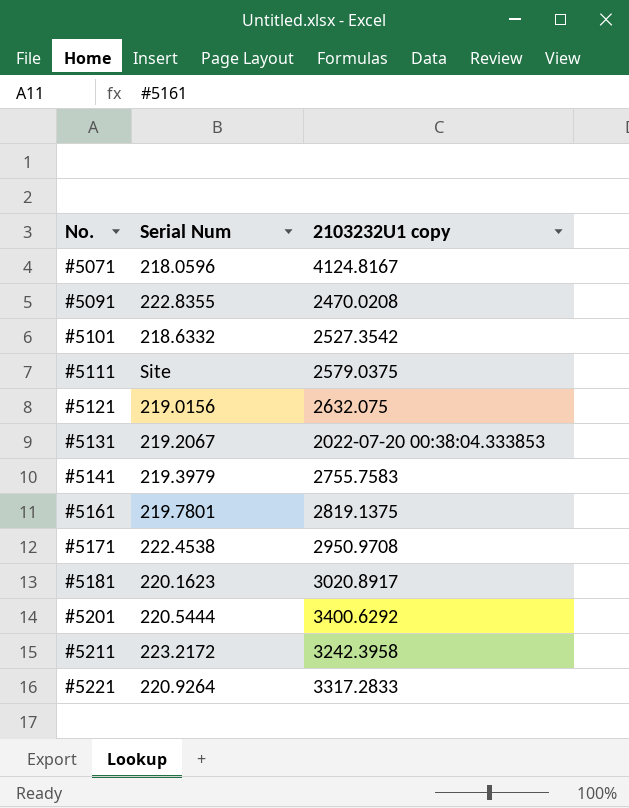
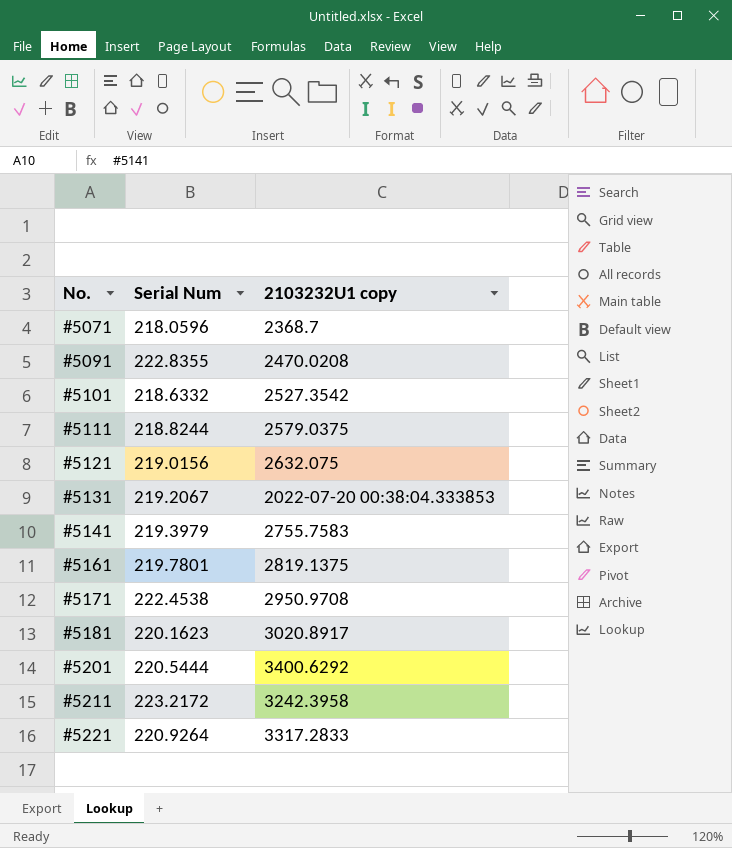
#5071 | 2103232U1 copy: 4124.8167 -> 2368.7
#5111 | Serial Num: Site -> 218.8244

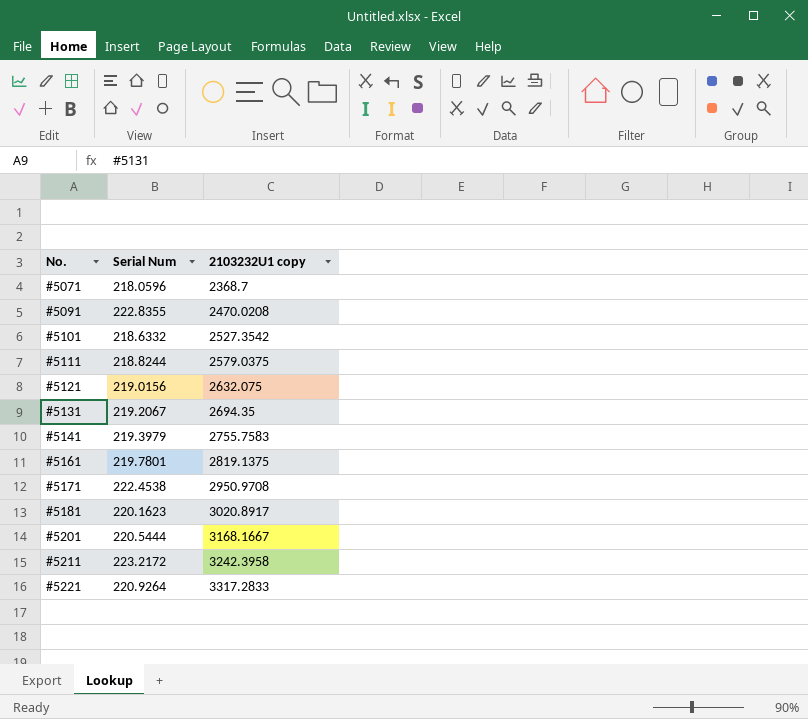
#5131 | 2103232U1 copy: 2022-07-20 00:38:04.333853 -> 2694.35
#5201 | 2103232U1 copy: 3400.6292 -> 3168.1667

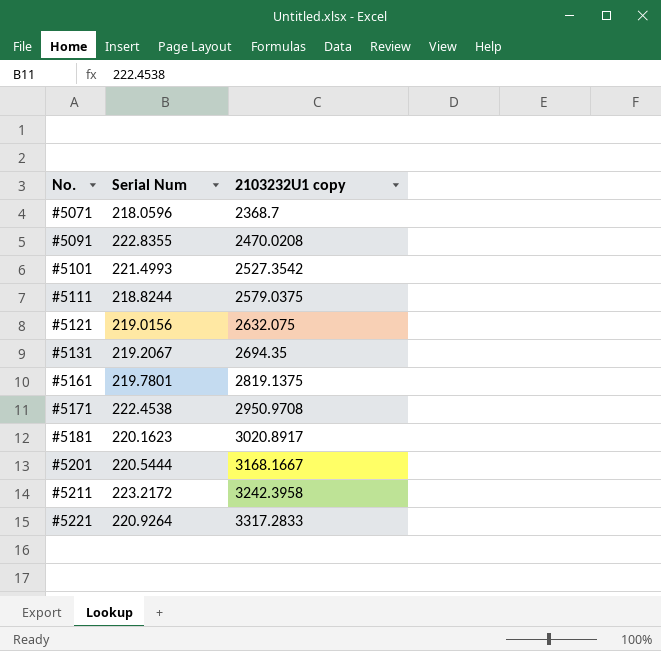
row #5141: 219.3979 | 2755.7583 -> none
#5101 | Serial Num: 218.6332 -> 221.4993

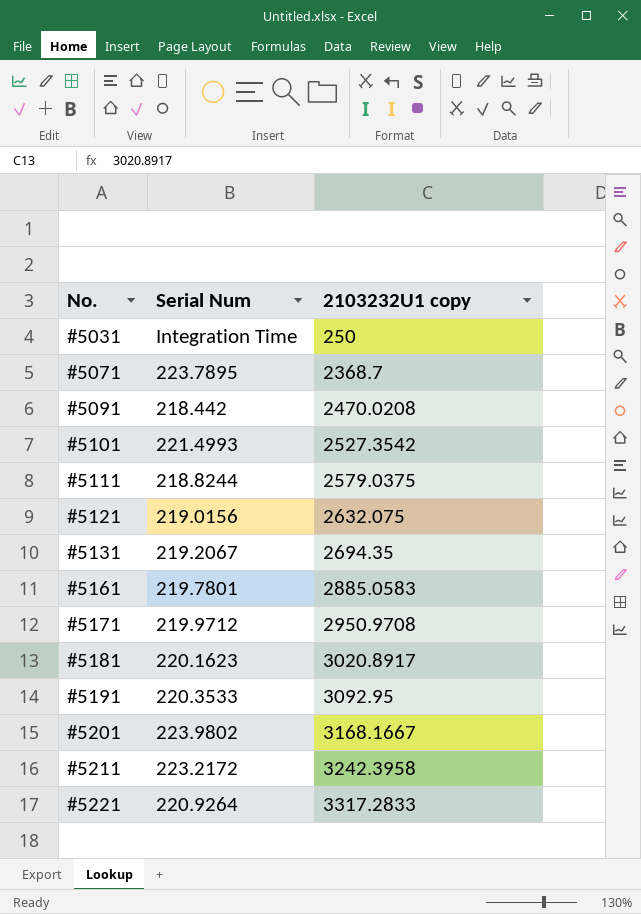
row #5031: none -> Integration Time | 250
#5071 | Serial Num: 218.0596 -> 223.7895
#5091 | Serial Num: 222.8355 -> 218.442
#5161 | 2103232U1 copy: 2819.1375 -> 2885.0583
#5171 | Serial Num: 222.4538 -> 219.9712
row #5191: none -> 220.3533 | 3092.95
#5201 | Serial Num: 220.5444 -> 223.9802

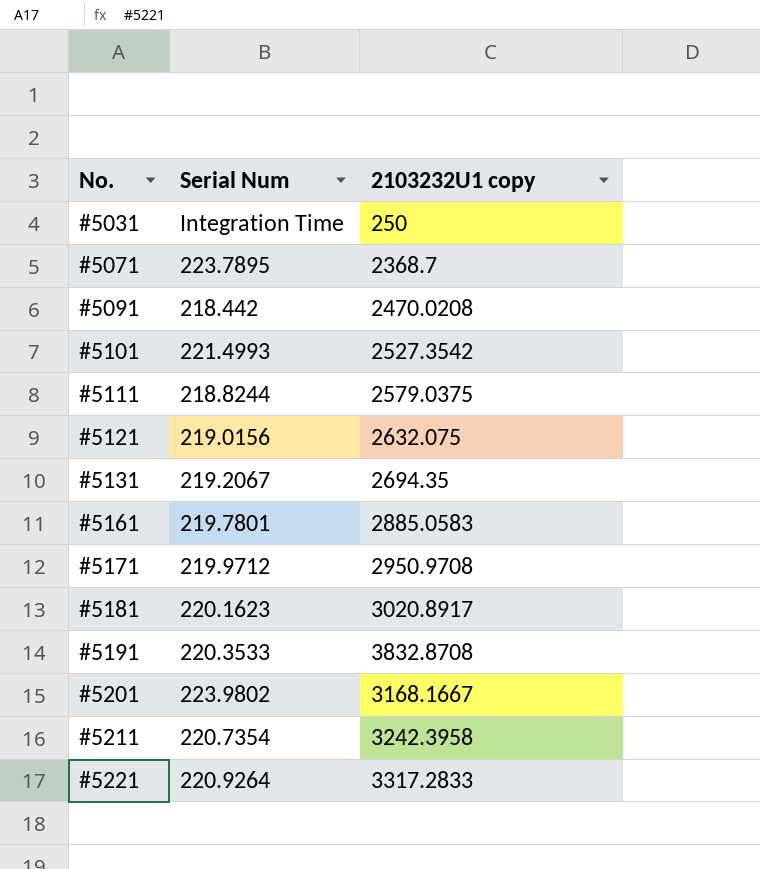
#5191 | 2103232U1 copy: 3092.95 -> 3832.8708
#5211 | Serial Num: 223.2172 -> 220.7354

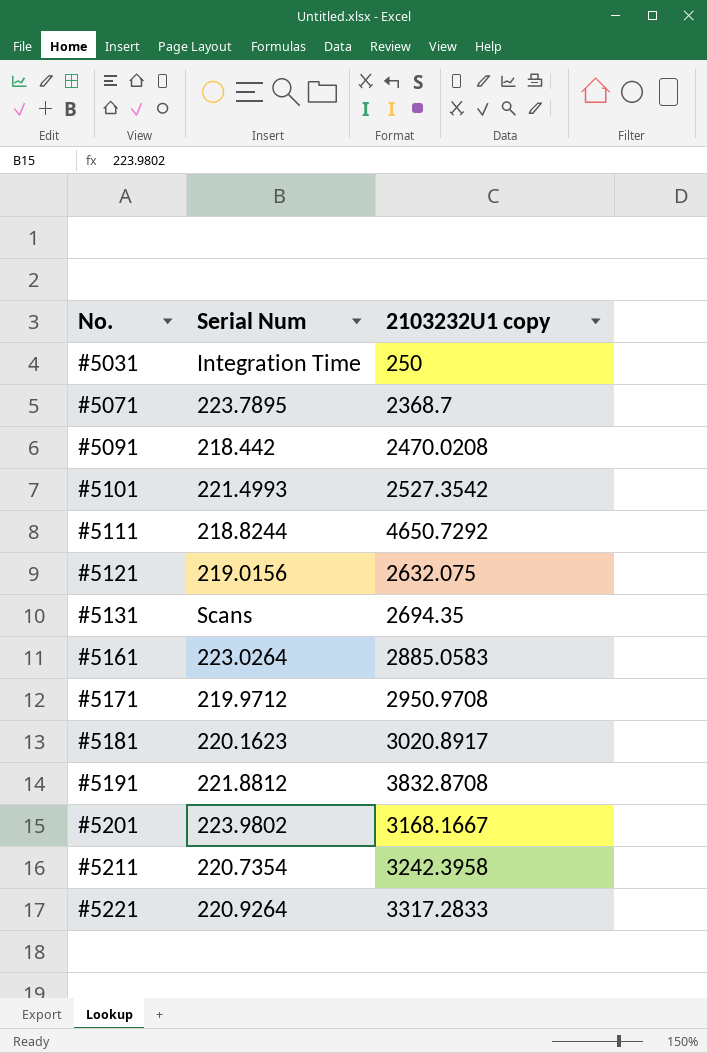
#5111 | 2103232U1 copy: 2579.0375 -> 4650.7292
#5131 | Serial Num: 219.2067 -> Scans
#5161 | Serial Num: 219.7801 -> 223.0264
#5191 | Serial Num: 220.3533 -> 221.8812

